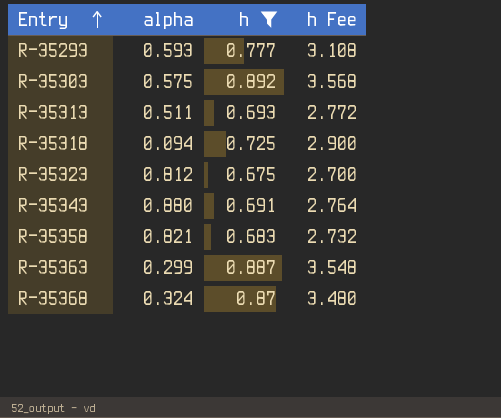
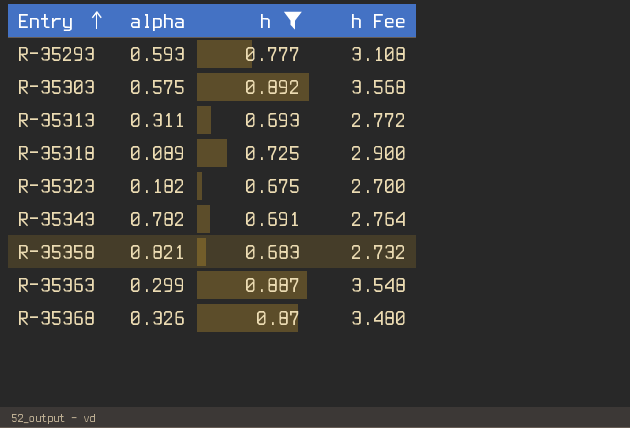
R-35313 | alpha: 0.511 -> 0.311
R-35318 | alpha: 0.094 -> 0.089
R-35323 | alpha: 0.812 -> 0.182
R-35343 | alpha: 0.880 -> 0.782
R-35368 | alpha: 0.324 -> 0.326

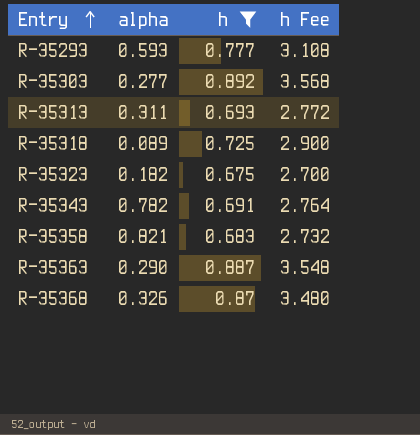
R-35303 | alpha: 0.575 -> 0.277
R-35363 | alpha: 0.299 -> 0.290

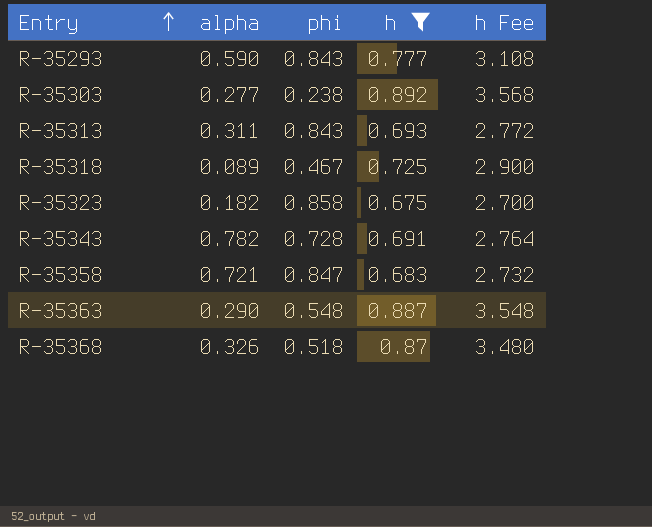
column phi | position: none -> 3
R-35293 | alpha: 0.593 -> 0.590
R-35358 | alpha: 0.821 -> 0.721

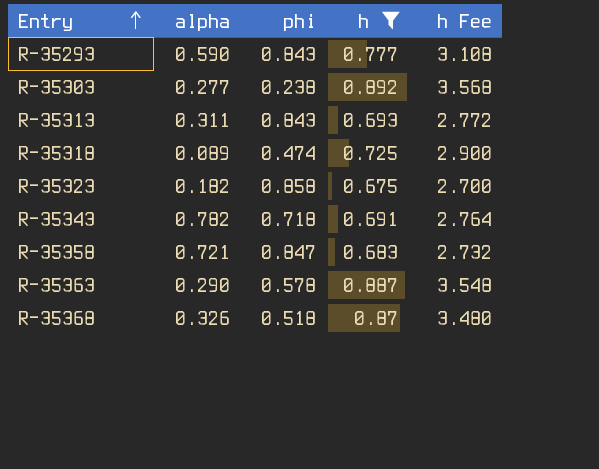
R-35318 | phi: 0.467 -> 0.474
R-35343 | phi: 0.728 -> 0.718
R-35363 | phi: 0.548 -> 0.578

